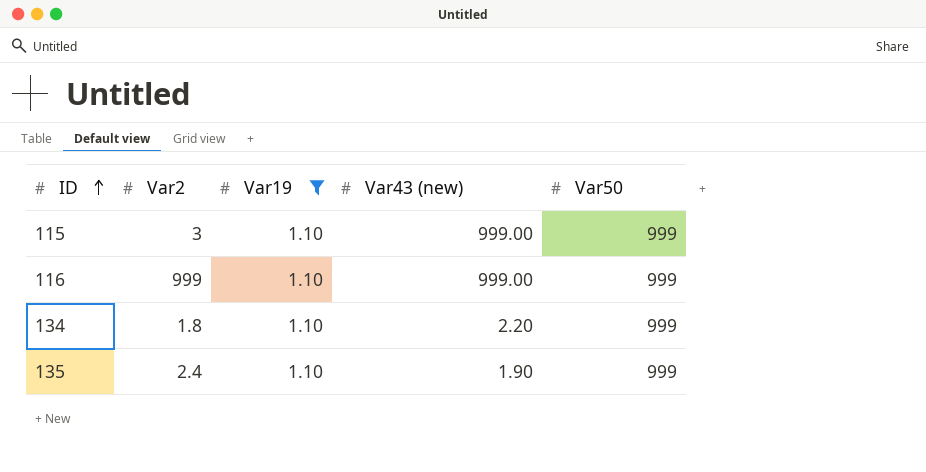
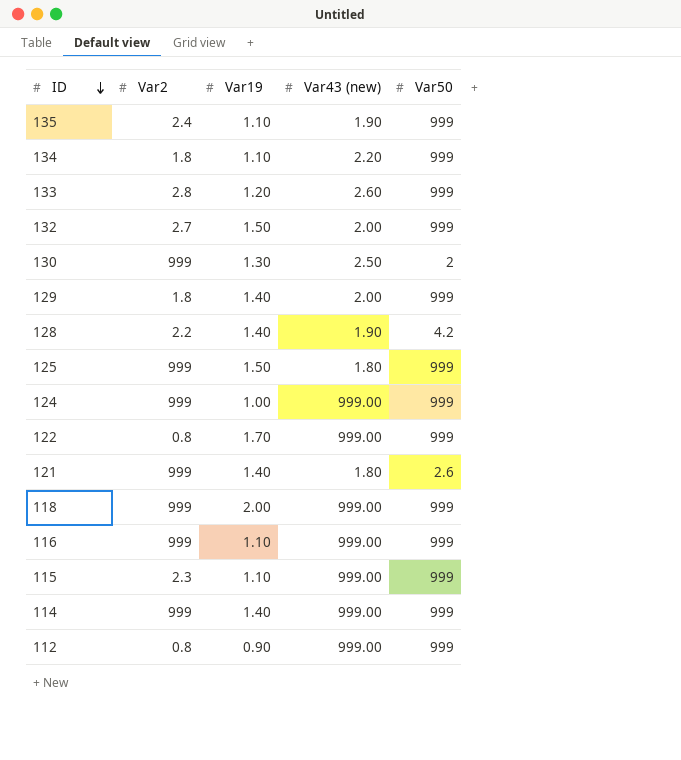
filter: Var19 = 1.10 -> none
row order: ID ascending -> ID descending
115 | Var2: 3 -> 2.3

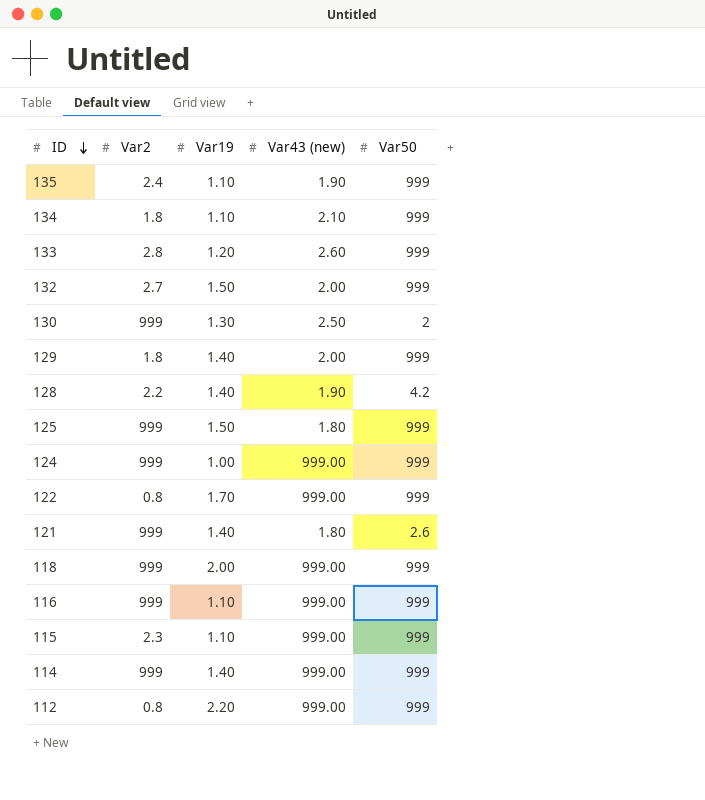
134 | Var43 (new): 2.20 -> 2.10
112 | Var19: 0.90 -> 2.20

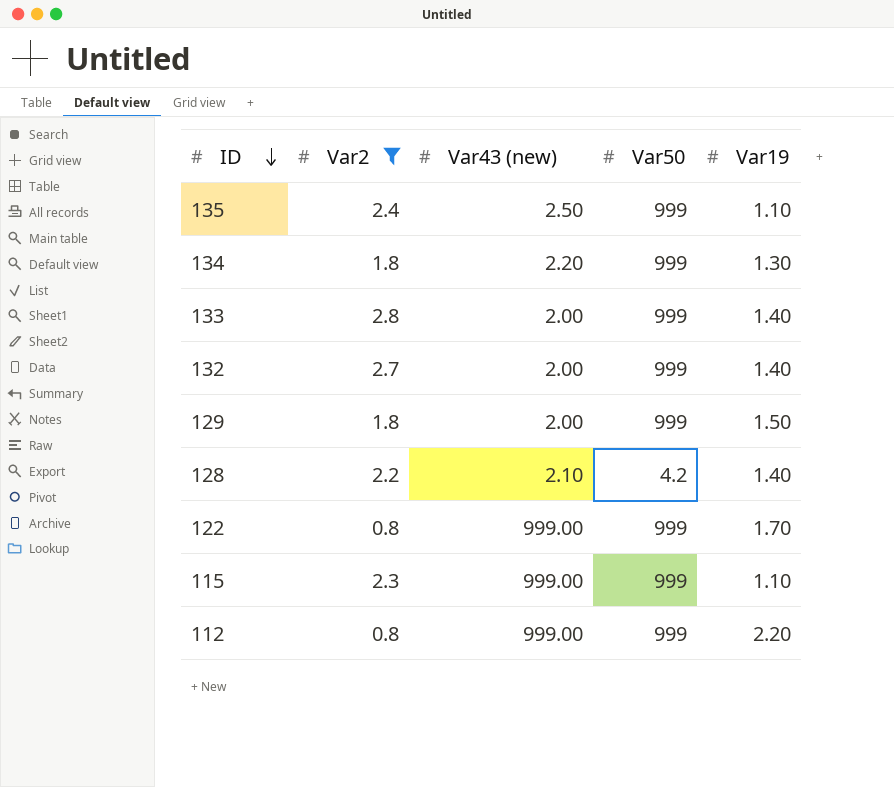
filter: none -> Var2 != 999
column Var19 | position: 3 -> 5
135 | Var43 (new): 1.90 -> 2.50
134 | Var43 (new): 2.10 -> 2.20
134 | Var19: 1.10 -> 1.30
133 | Var43 (new): 2.60 -> 2.00
133 | Var19: 1.20 -> 1.40
132 | Var19: 1.50 -> 1.40
129 | Var19: 1.40 -> 1.50
128 | Var43 (new): 1.90 -> 2.10

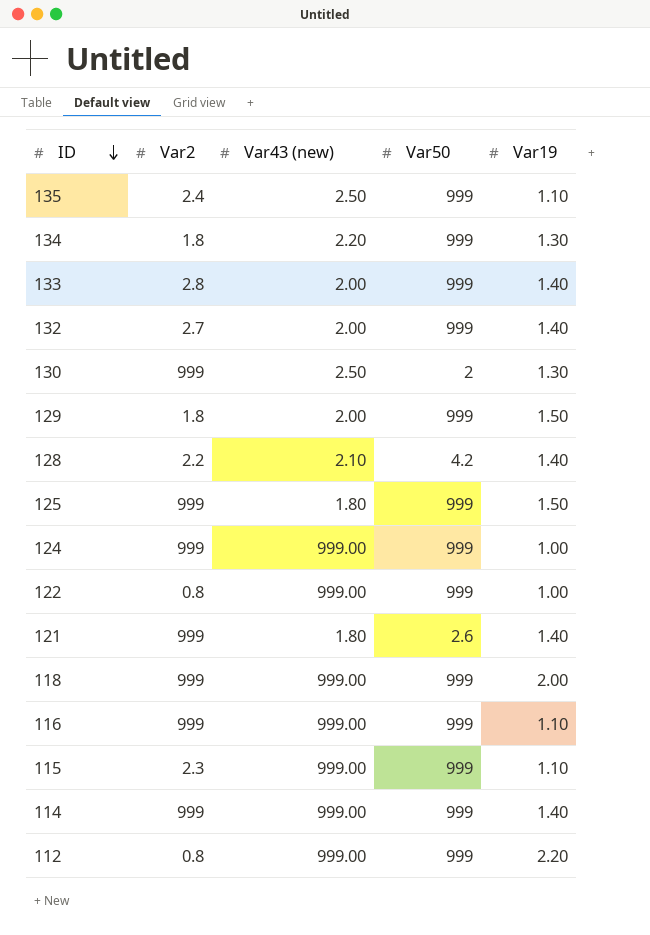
filter: Var2 != 999 -> none
122 | Var19: 1.70 -> 1.00

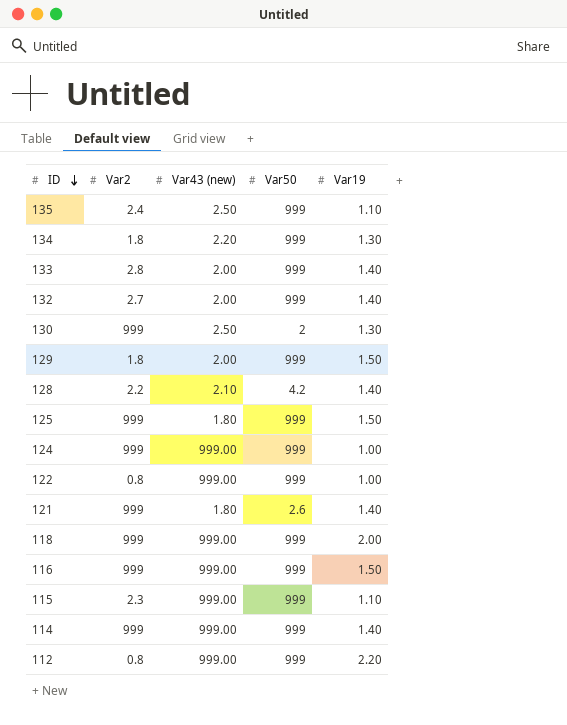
116 | Var19: 1.10 -> 1.50

